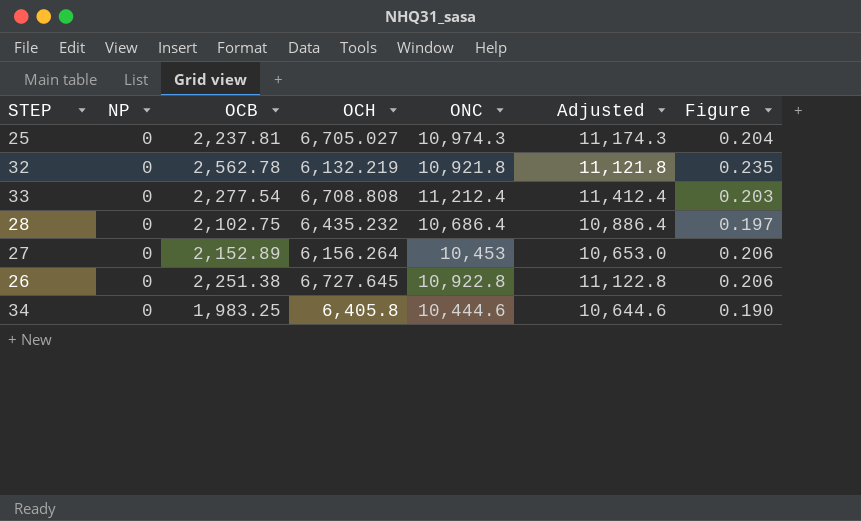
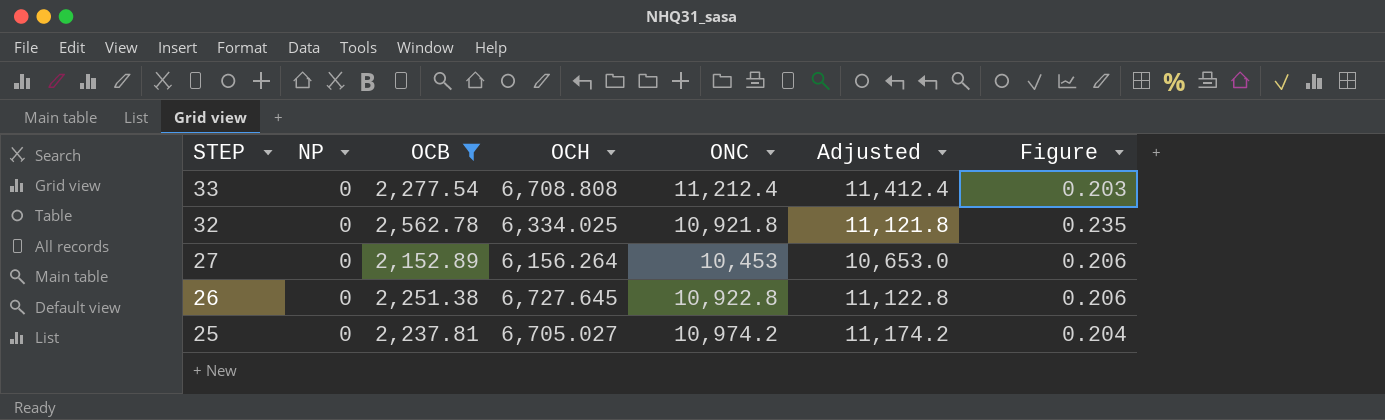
filter: none -> OCB >= 2,152.89
row order: none -> STEP descending
32 | OCH: 6,132.219 -> 6,334.025
25 | ONC: 10,974.3 -> 10,974.2
25 | Adjusted: 11,174.3 -> 11,174.2

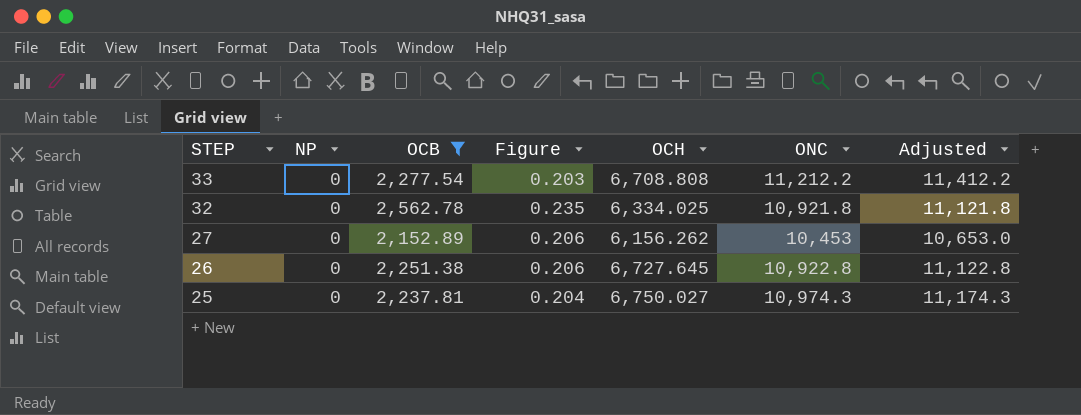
column Figure | position: 7 -> 4
33 | ONC: 11,212.4 -> 11,212.2
33 | Adjusted: 11,412.4 -> 11,412.2
27 | OCH: 6,156.264 -> 6,156.262
25 | OCH: 6,705.027 -> 6,750.027
25 | ONC: 10,974.2 -> 10,974.3
25 | Adjusted: 11,174.2 -> 11,174.3

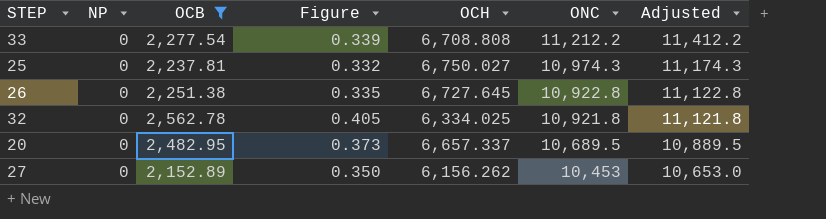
row order: STEP descending -> ONC descending
column Figure | formula: [OCB] / [ONC] -> [OCB] / [OCH]
row 20: none -> 0 | 2,482.95 | 0.373 | 6,657.337 | 10,689.5 | 10,889.5

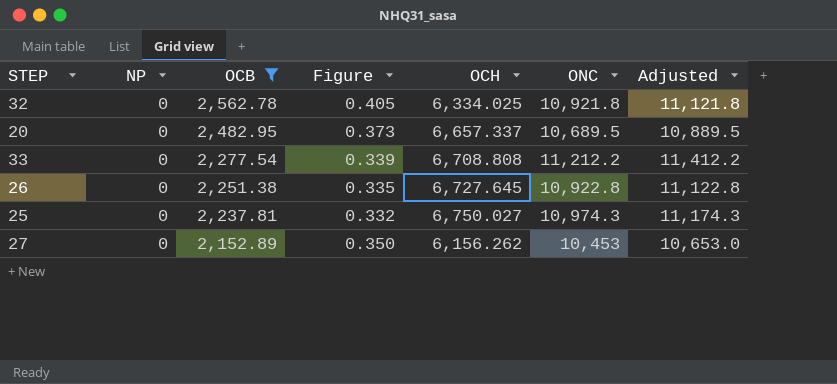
row order: ONC descending -> OCB descending

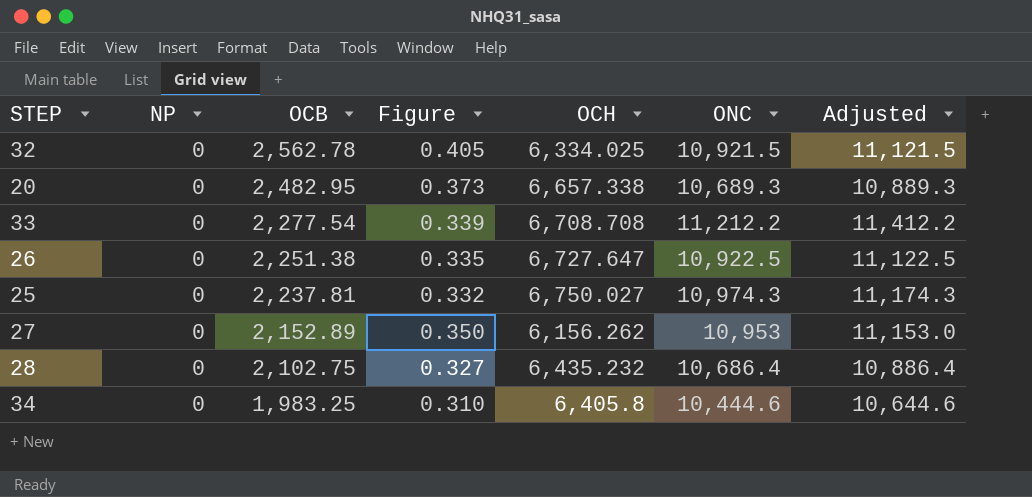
filter: OCB >= 2,152.89 -> none
32 | ONC: 10,921.8 -> 10,921.5
32 | Adjusted: 11,121.8 -> 11,121.5
20 | OCH: 6,657.337 -> 6,657.338
20 | ONC: 10,689.5 -> 10,689.3
20 | Adjusted: 10,889.5 -> 10,889.3
33 | OCH: 6,708.808 -> 6,708.708
26 | OCH: 6,727.645 -> 6,727.647
26 | ONC: 10,922.8 -> 10,922.5
26 | Adjusted: 11,122.8 -> 11,122.5
27 | ONC: 10,453 -> 10,953
27 | Adjusted: 10,653.0 -> 11,153.0

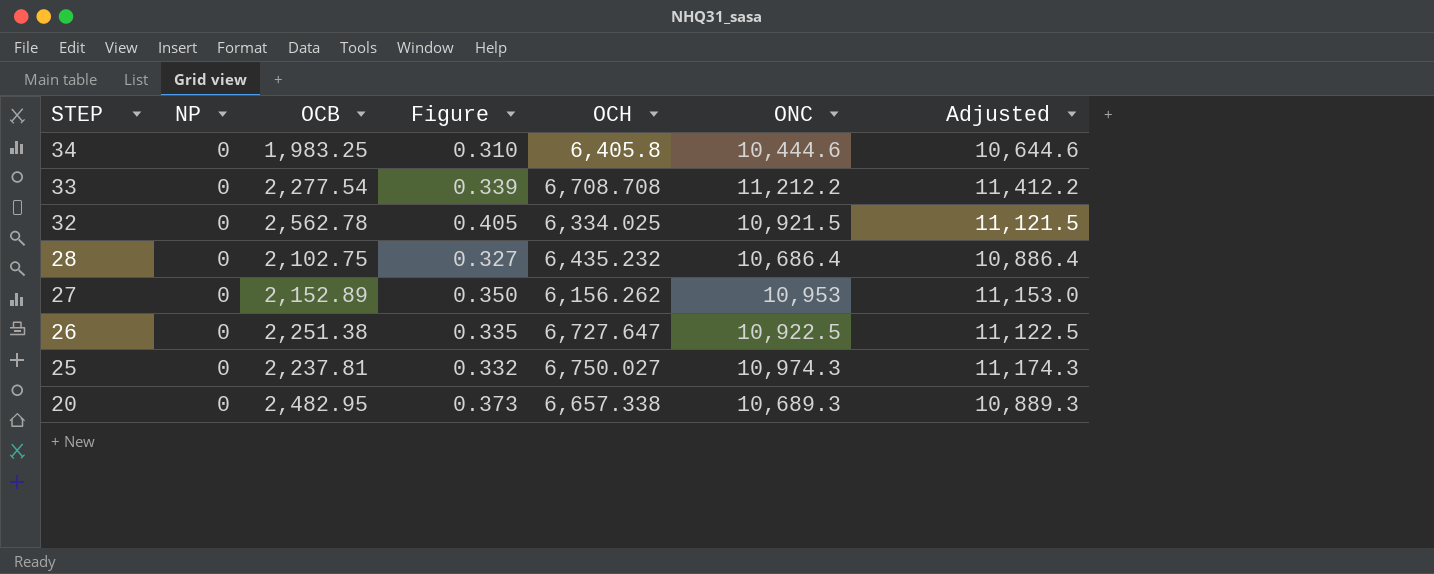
row order: OCB descending -> STEP descending

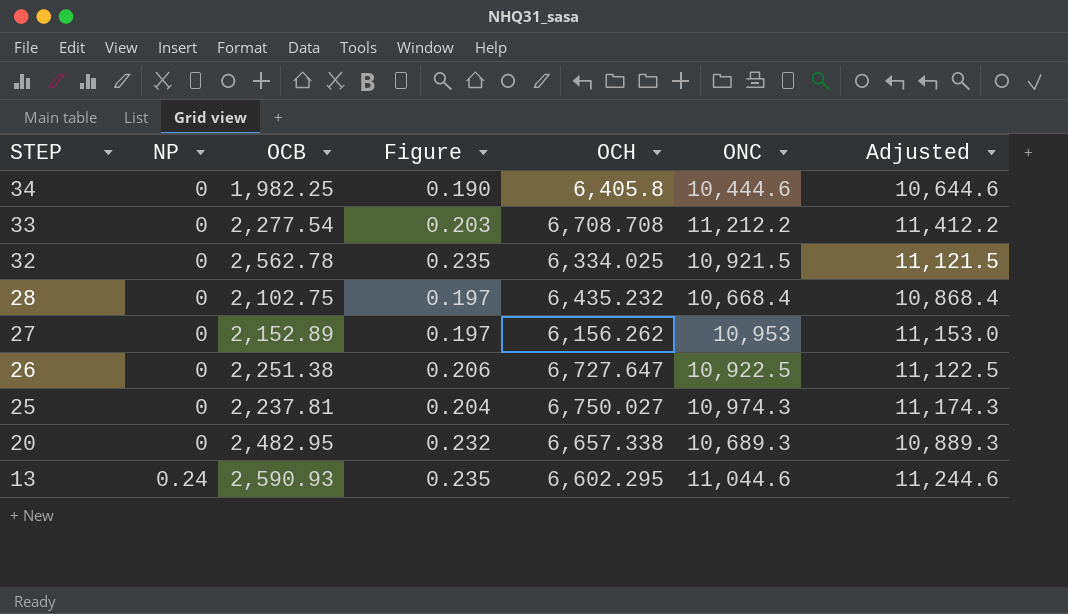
column Figure | formula: [OCB] / [OCH] -> [OCB] / [ONC]
34 | OCB: 1,983.25 -> 1,982.25
28 | ONC: 10,686.4 -> 10,668.4
28 | Adjusted: 10,886.4 -> 10,868.4
row 13: none -> 0.24 | 2,590.93 | 0.235 | 6,602.295 | 11,044.6 | 11,244.6

